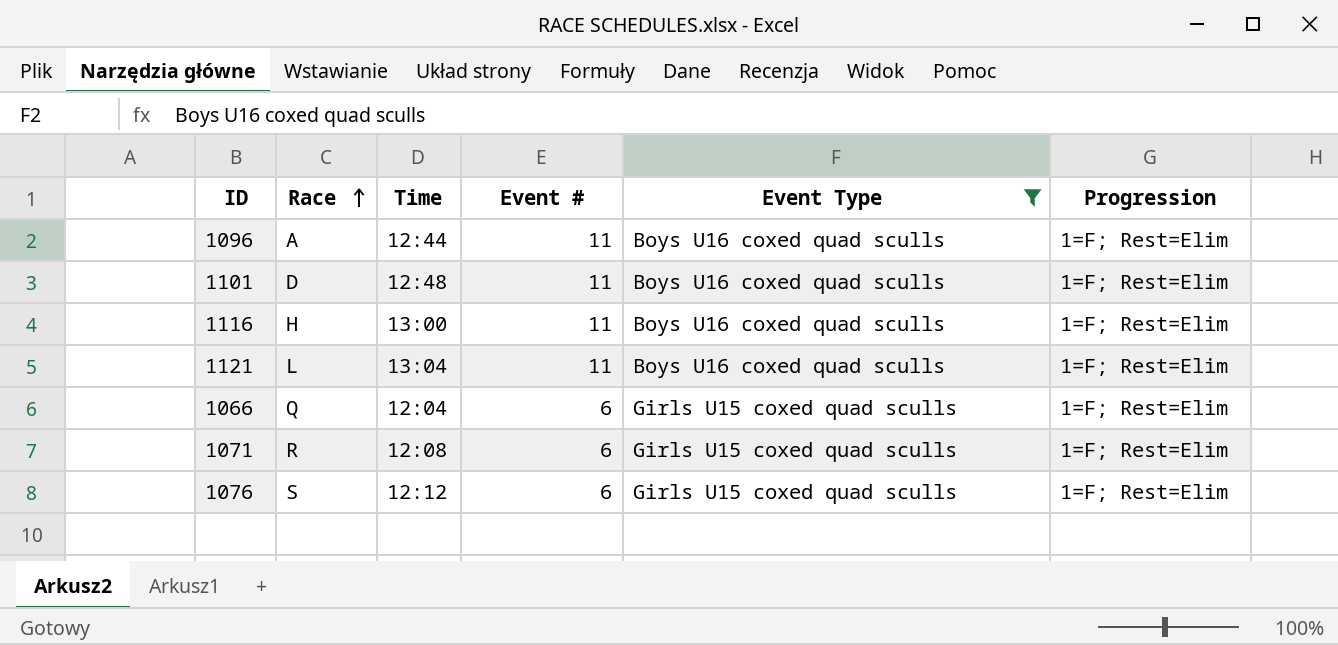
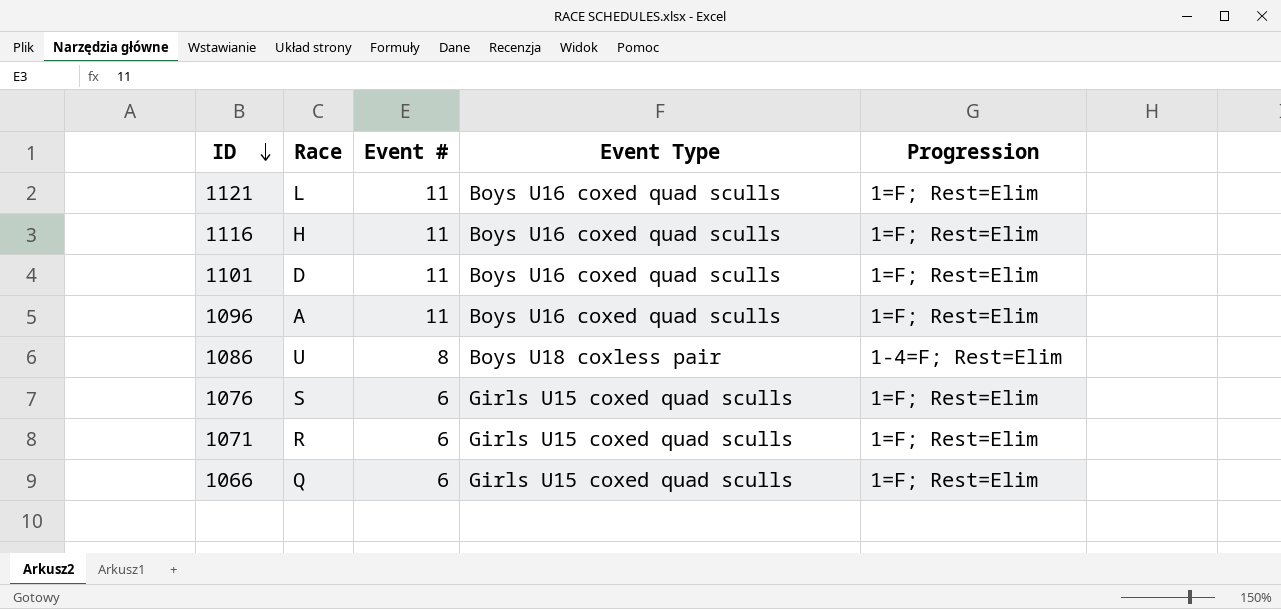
filter: Event Type != Boys U18 coxless pair -> none
row order: Race ascending -> ID descending
column Time | position: 3 -> none

